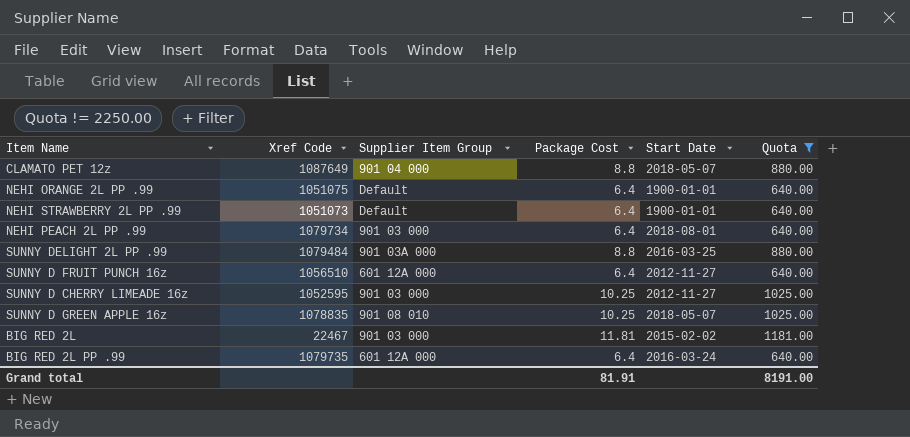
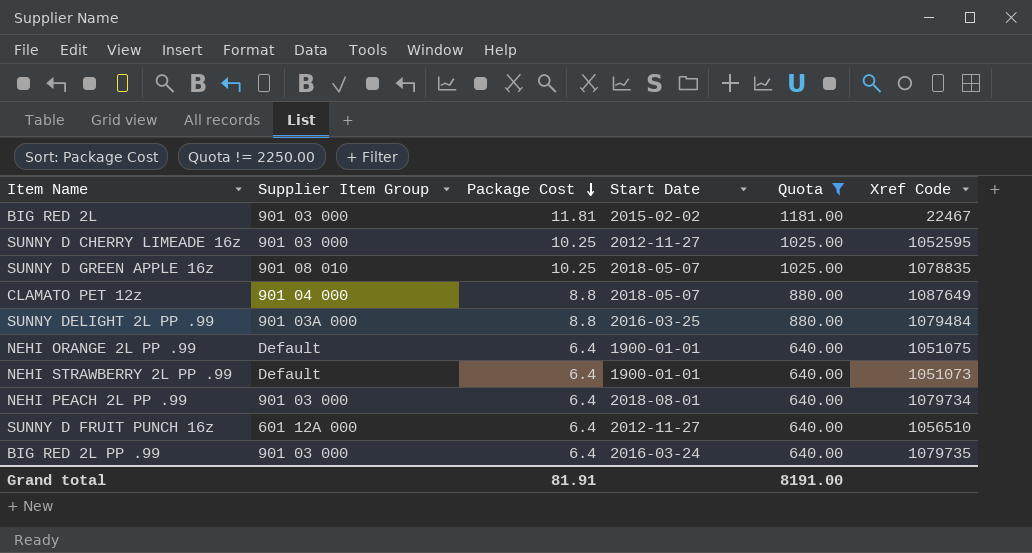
row order: none -> Package Cost descending
column Xref Code | position: 2 -> 6
BIG RED 2L PP .99 | Supplier Item Group: 601 12A 000 -> 901 03 000

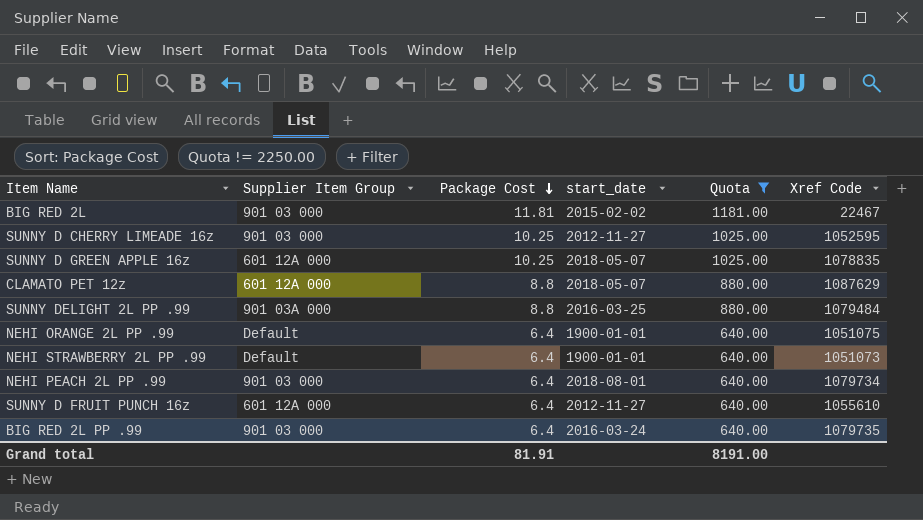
column name: Start Date -> start_date
SUNNY D GREEN APPLE 16z | Supplier Item Group: 901 08 010 -> 601 12A 000
CLAMATO PET 12z | Supplier Item Group: 901 04 000 -> 601 12A 000
CLAMATO PET 12z | Xref Code: 1087649 -> 1087629
SUNNY D FRUIT PUNCH 16z | Xref Code: 1056510 -> 1055610

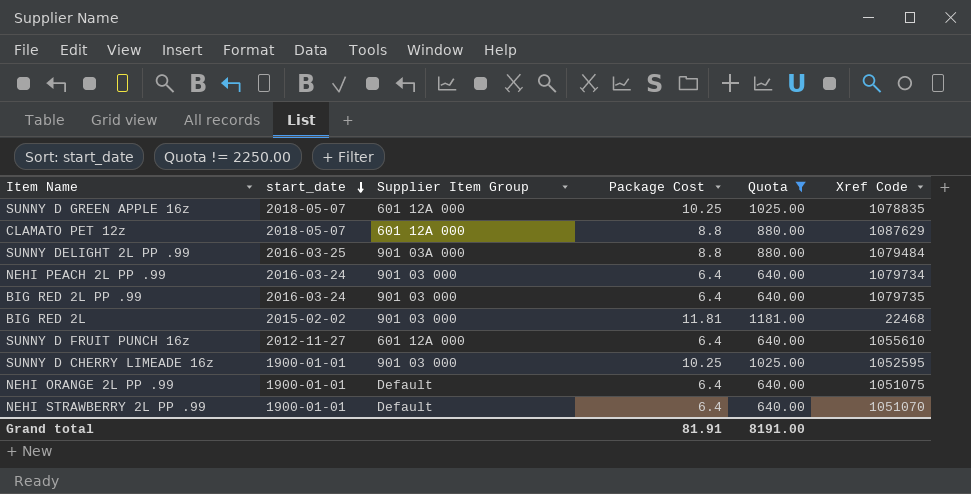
row order: Package Cost descending -> start_date descending
column start_date | position: 4 -> 2
NEHI PEACH 2L PP .99 | start_date: 2018-08-01 -> 2016-03-24
BIG RED 2L | Xref Code: 22467 -> 22468
SUNNY D CHERRY LIMEADE 16z | start_date: 2012-11-27 -> 1900-01-01
NEHI STRAWBERRY 2L PP .99 | Xref Code: 1051073 -> 1051070

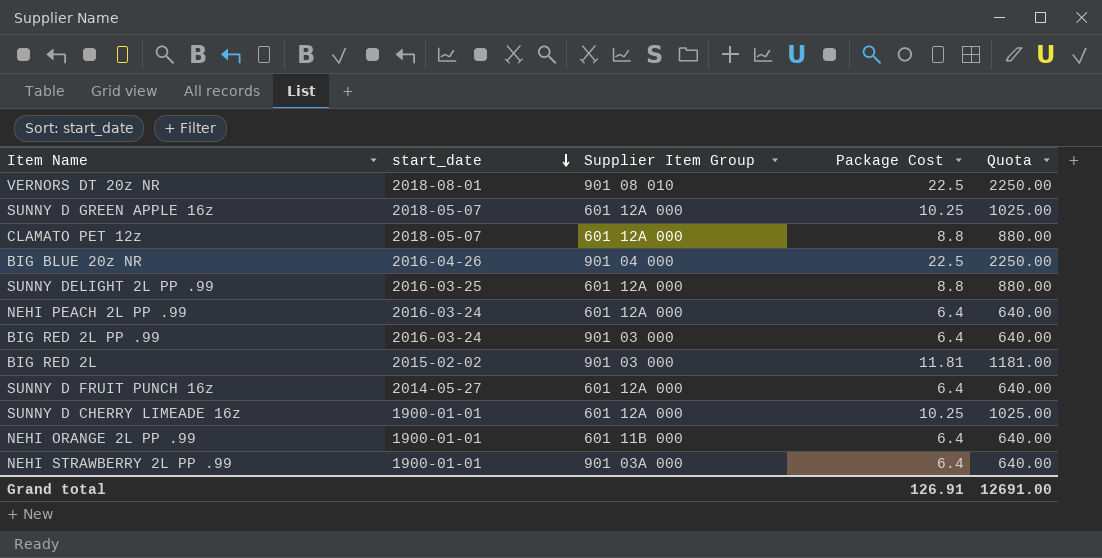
filter: Quota != 2250.00 -> none
column Xref Code | position: 6 -> none
SUNNY DELIGHT 2L PP .99 | Supplier Item Group: 901 03A 000 -> 601 12A 000
NEHI PEACH 2L PP .99 | Supplier Item Group: 901 03 000 -> 601 12A 000
SUNNY D FRUIT PUNCH 16z | start_date: 2012-11-27 -> 2014-05-27
SUNNY D CHERRY LIMEADE 16z | Supplier Item Group: 901 03 000 -> 601 12A 000
NEHI ORANGE 2L PP .99 | Supplier Item Group: Default -> 601 11B 000
NEHI STRAWBERRY 2L PP .99 | Supplier Item Group: Default -> 901 03A 000
Grand total | Package Cost: 81.91 -> 126.91
Grand total | Quota: 8191.00 -> 12691.00

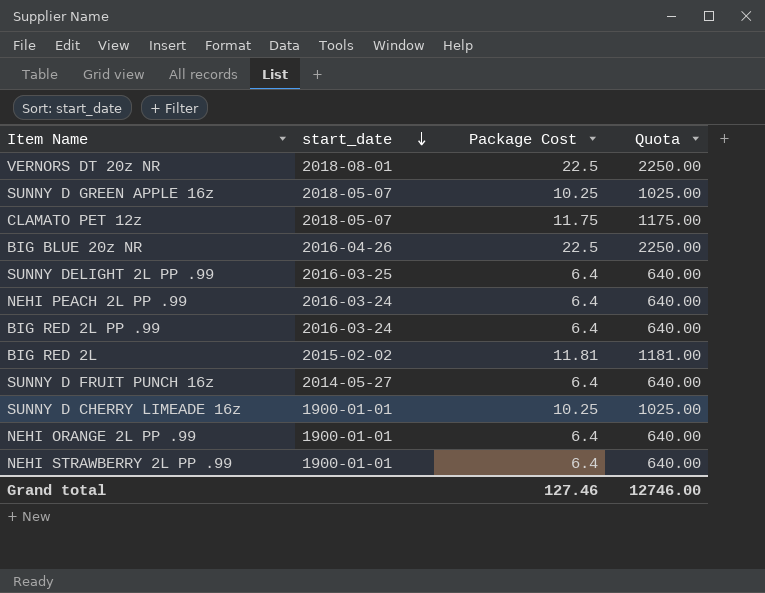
column Supplier Item Group | position: 3 -> none
CLAMATO PET 12z | Package Cost: 8.8 -> 11.75
CLAMATO PET 12z | Quota: 880.00 -> 1175.00
SUNNY DELIGHT 2L PP .99 | Package Cost: 8.8 -> 6.4
SUNNY DELIGHT 2L PP .99 | Quota: 880.00 -> 640.00
Grand total | Package Cost: 126.91 -> 127.46
Grand total | Quota: 12691.00 -> 12746.00

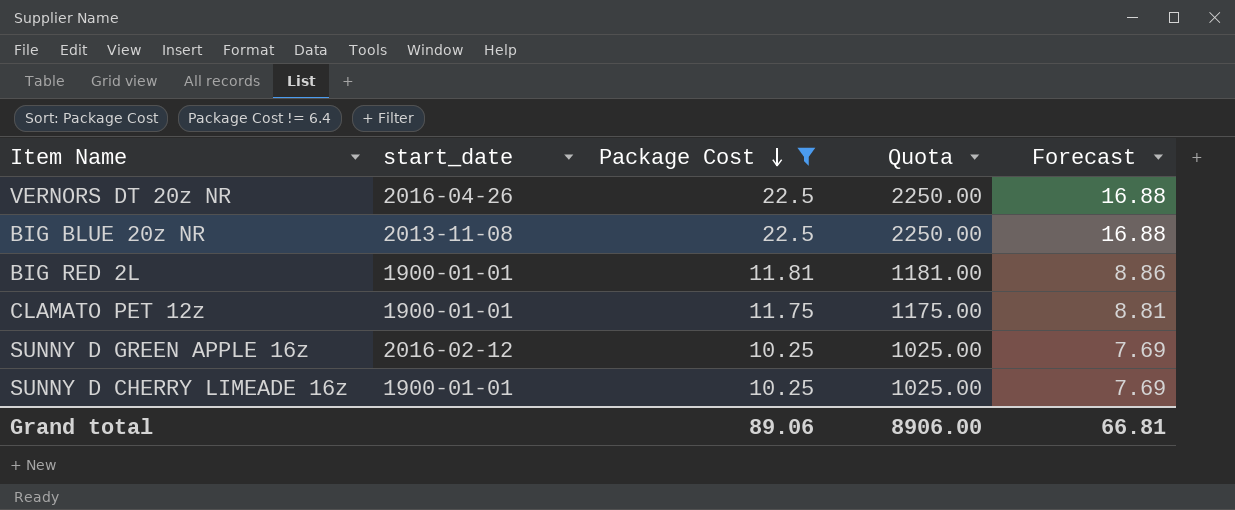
filter: none -> Package Cost != 6.4
row order: start_date descending -> Package Cost descending
column Forecast | formula: none -> [Package Cost] * 0.75
VERNORS DT 20z NR | start_date: 2018-08-01 -> 2016-04-26
BIG BLUE 20z NR | start_date: 2016-04-26 -> 2013-11-08
BIG RED 2L | start_date: 2015-02-02 -> 1900-01-01
CLAMATO PET 12z | start_date: 2018-05-07 -> 1900-01-01
SUNNY D GREEN APPLE 16z | start_date: 2018-05-07 -> 2016-02-12
Grand total | Package Cost: 127.46 -> 89.06
Grand total | Quota: 12746.00 -> 8906.00

